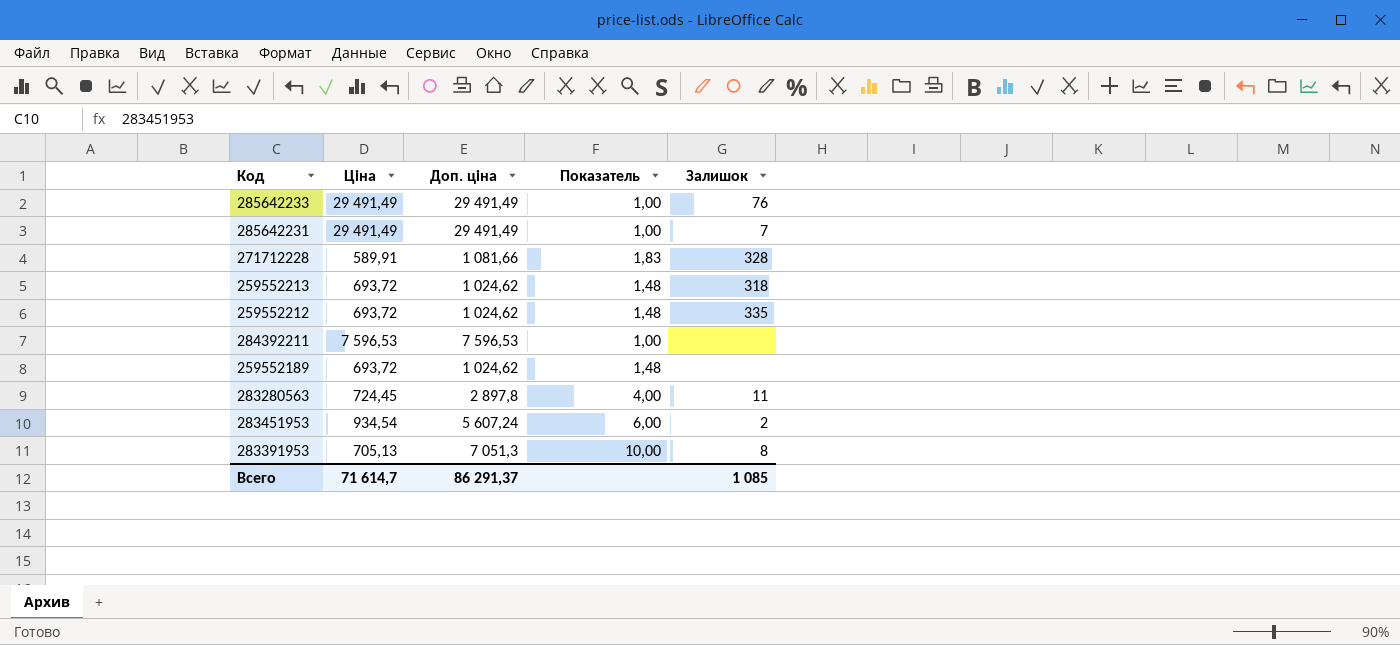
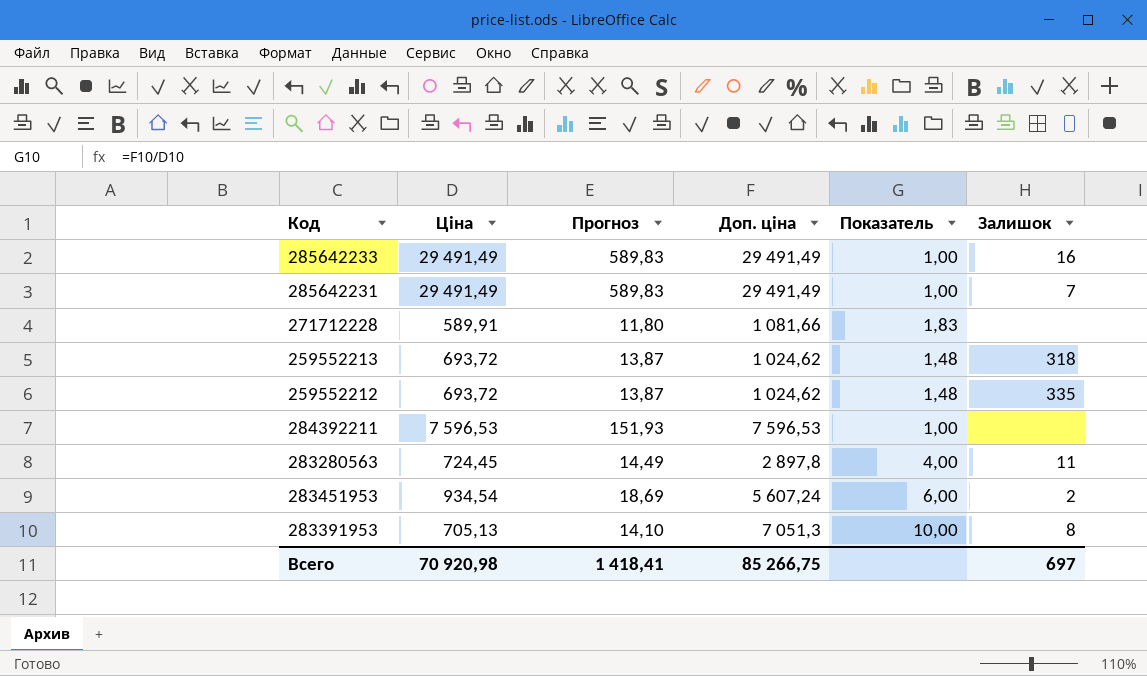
column Прогноз | formula: none -> [Ціна] * 0,02
row 259552189: 693,72 | 1 024,62 | 1,48 | none -> none
285642233 | Залишок: 76 -> 16
271712228 | Залишок: 328 -> none
Всего | Ціна: 71 614,7 -> 70 920,98
Всего | Доп. ціна: 86 291,37 -> 85 266,75
Всего | Залишок: 1 085 -> 697

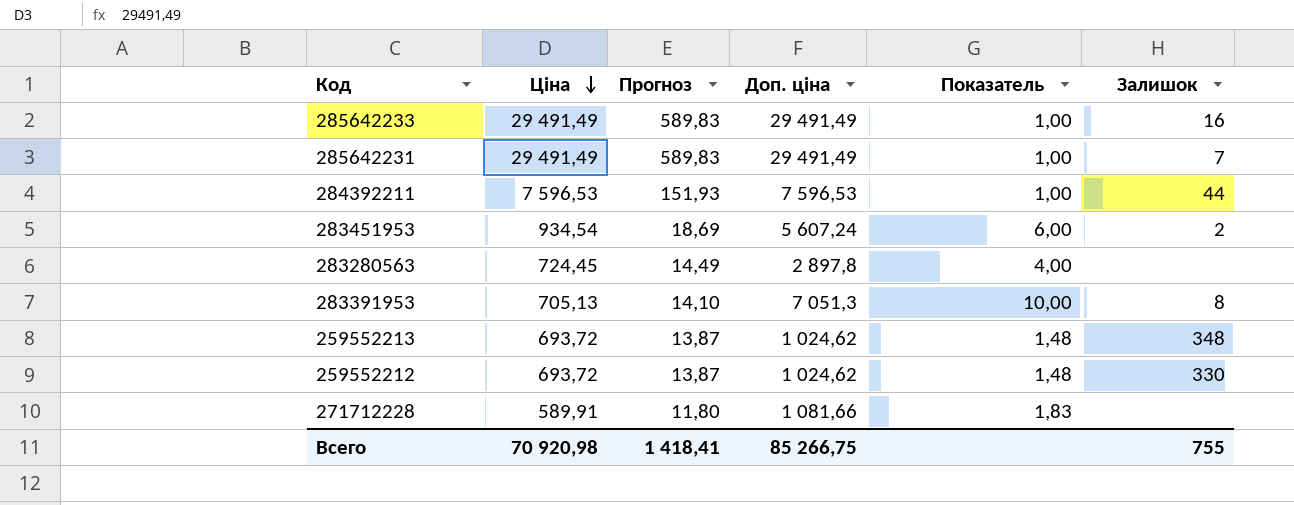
row order: none -> Ціна descending
284392211 | Залишок: none -> 44
283280563 | Залишок: 11 -> none
259552213 | Залишок: 318 -> 348
259552212 | Залишок: 335 -> 330
Всего | Залишок: 697 -> 755

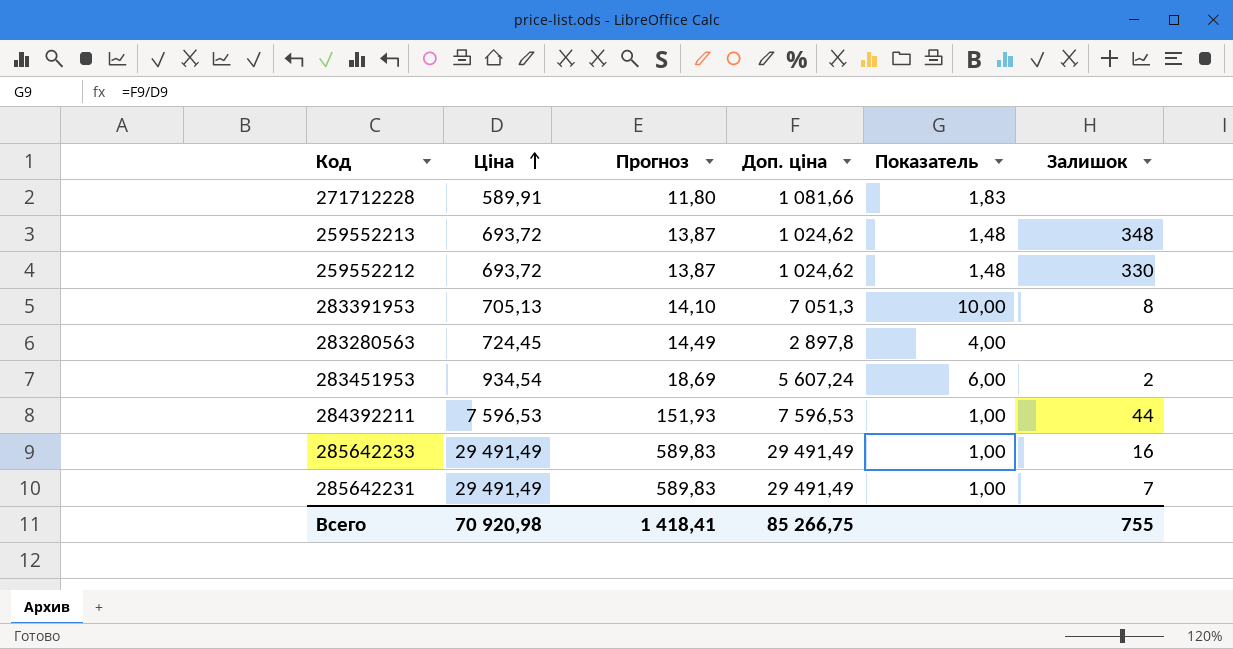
row order: Ціна descending -> Ціна ascending

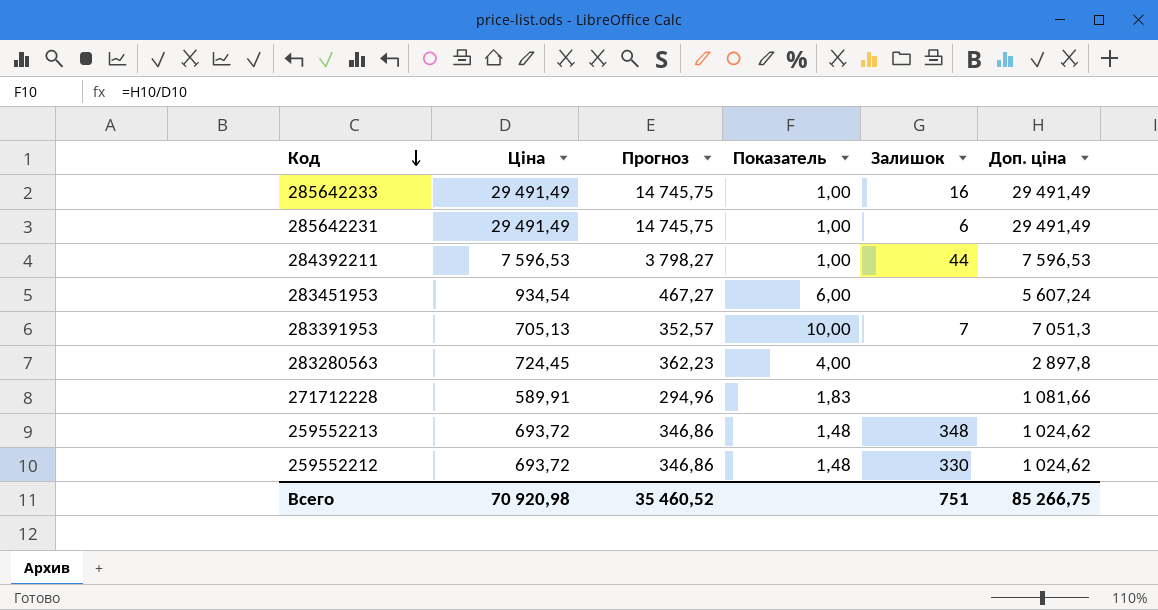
row order: Ціна ascending -> Код descending
column Прогноз | formula: [Ціна] * 0,02 -> [Ціна] * 0,5
column Доп. ціна | position: 4 -> 6
285642231 | Залишок: 7 -> 6
283451953 | Залишок: 2 -> none
283391953 | Залишок: 8 -> 7
Всего | Прогноз: 1 418,41 -> 35 460,52
Всего | Залишок: 755 -> 751

